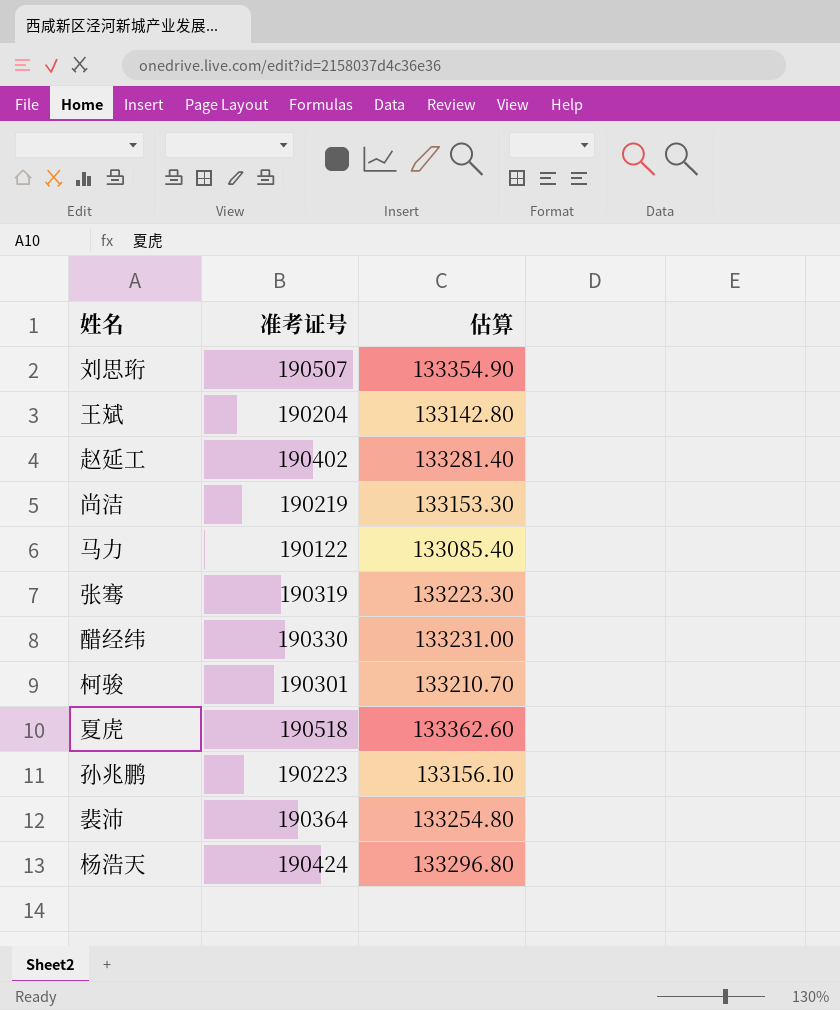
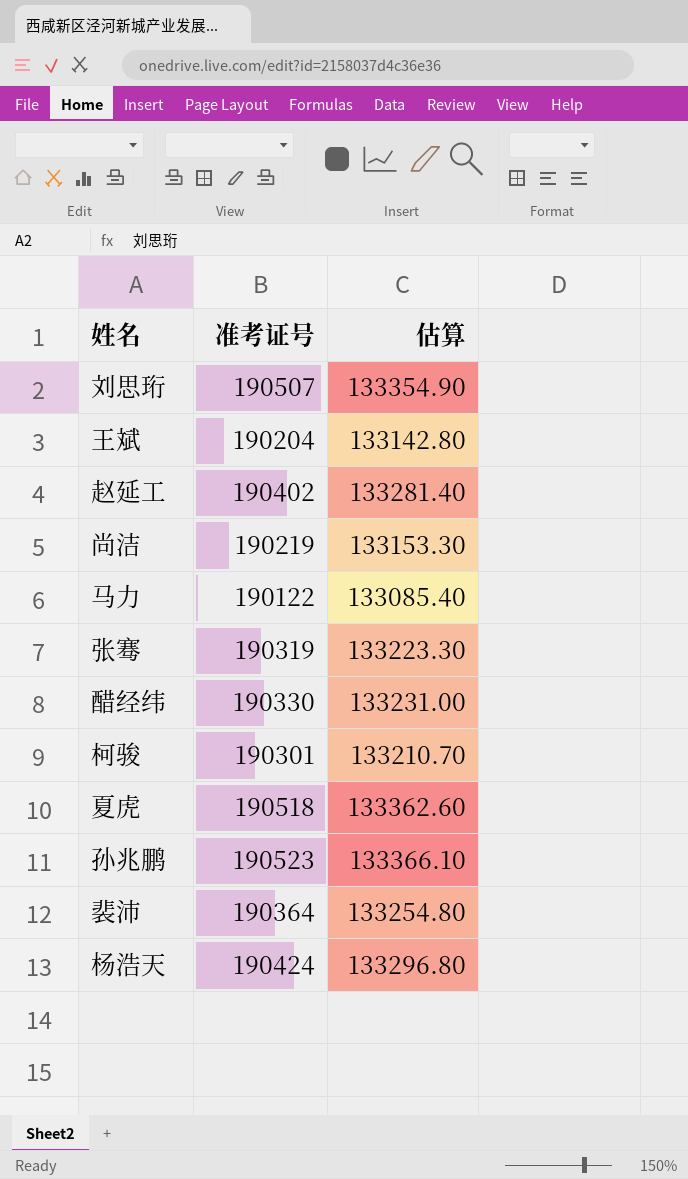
孙兆鹏 | 准考证号: 190223 -> 190523
孙兆鹏 | 估算: 133156.10 -> 133366.10

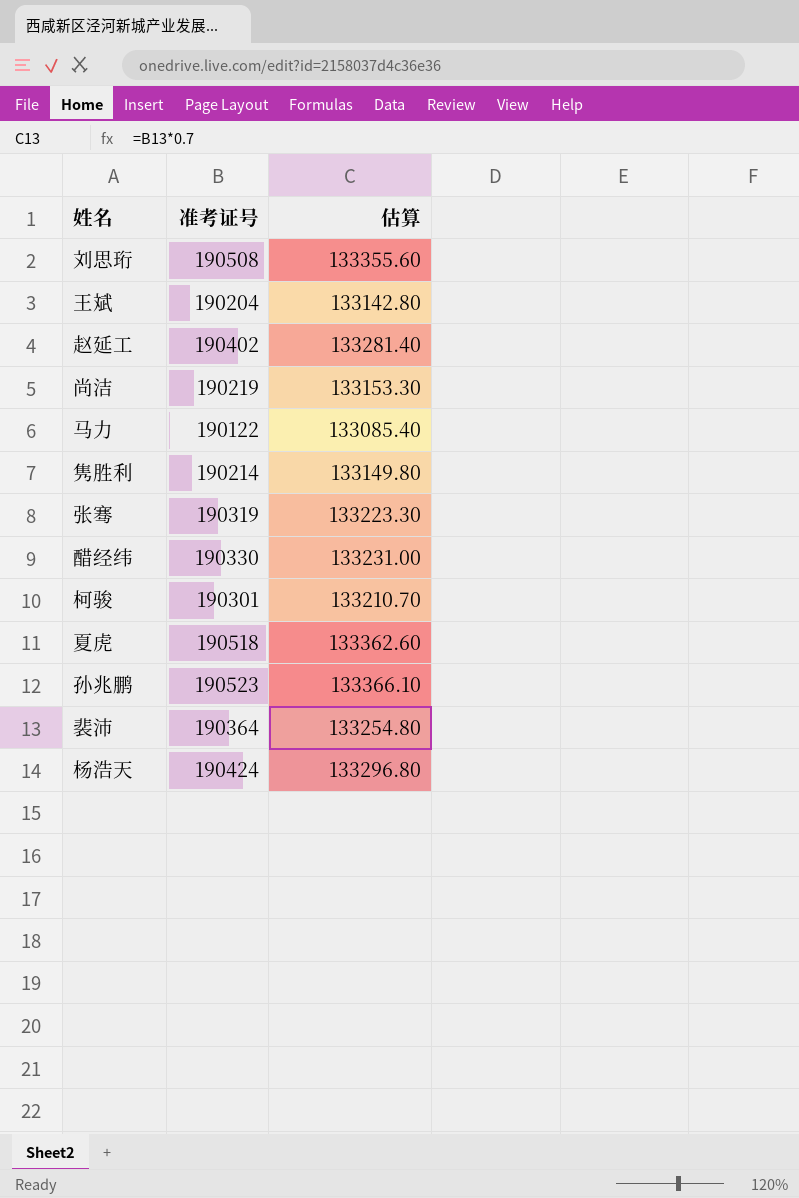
刘思珩 | 准考证号: 190507 -> 190508
刘思珩 | 估算: 133354.90 -> 133355.60
row 隽胜利: none -> 190214 | 133149.80

